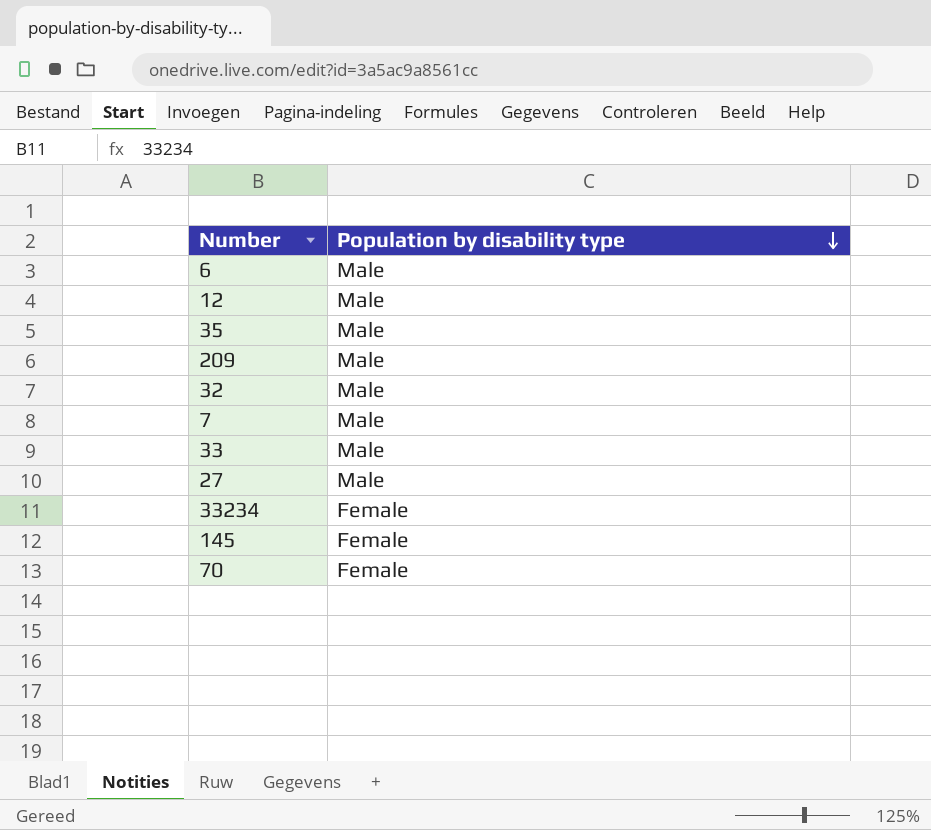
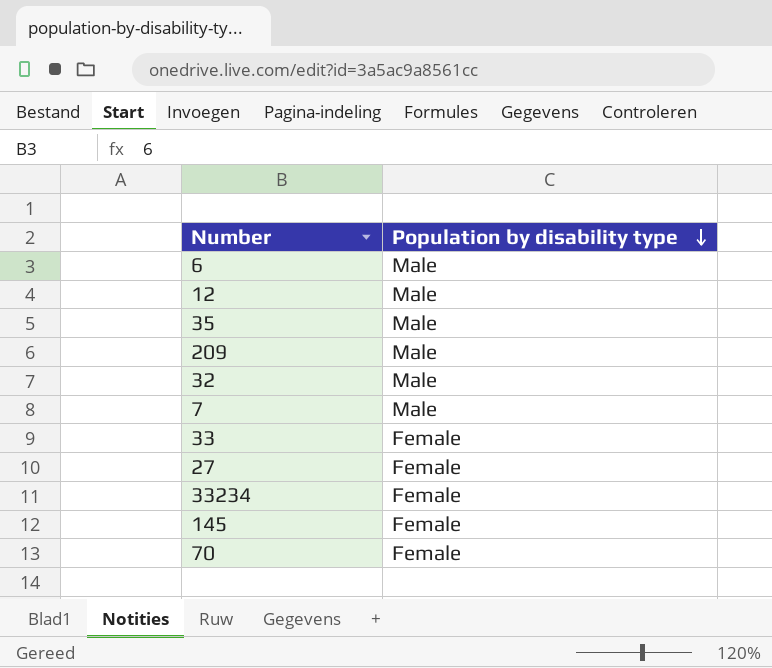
33 | Population by disability type: Male -> Female
27 | Population by disability type: Male -> Female

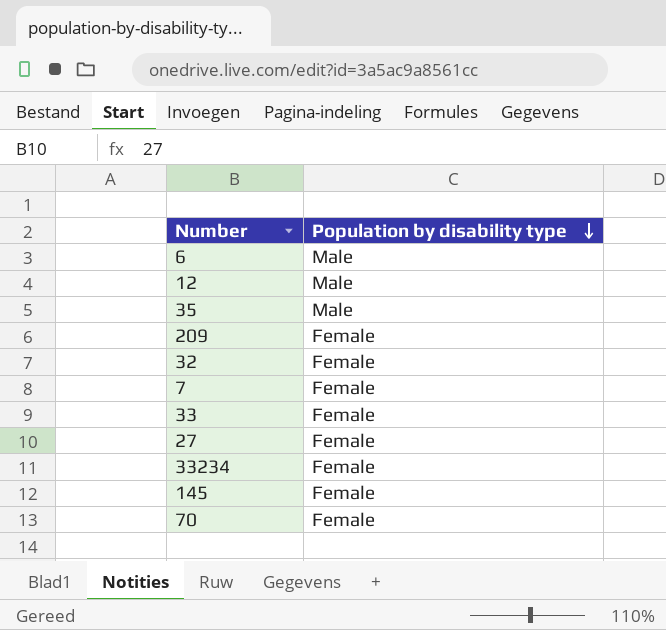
209 | Population by disability type: Male -> Female
32 | Population by disability type: Male -> Female
7 | Population by disability type: Male -> Female

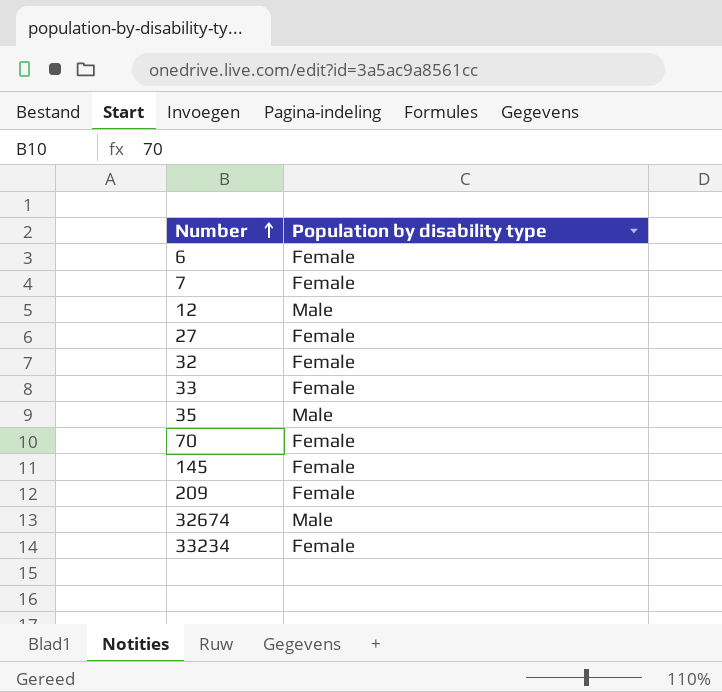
row order: Population by disability type descending -> Number ascending
6 | Population by disability type: Male -> Female
row 32674: none -> Male

